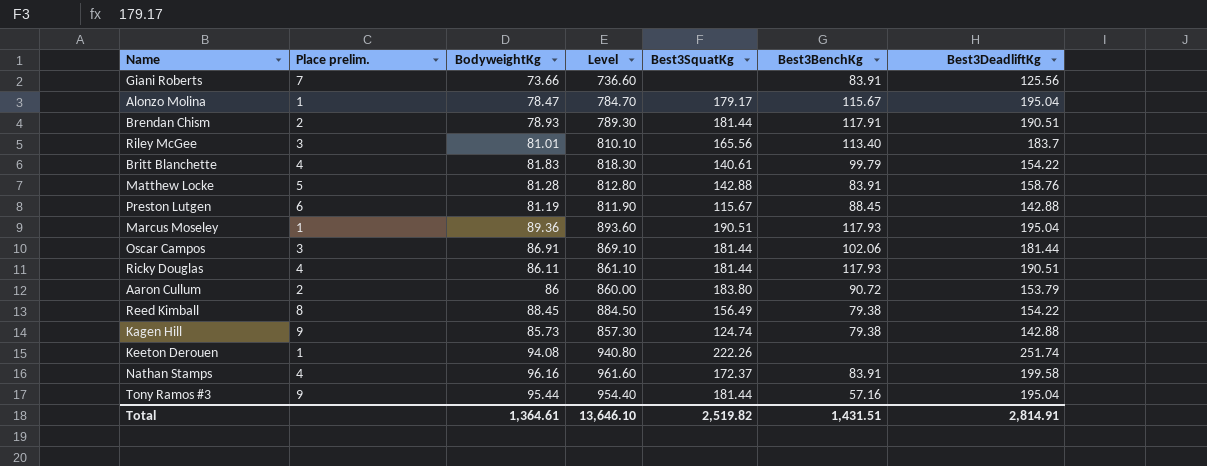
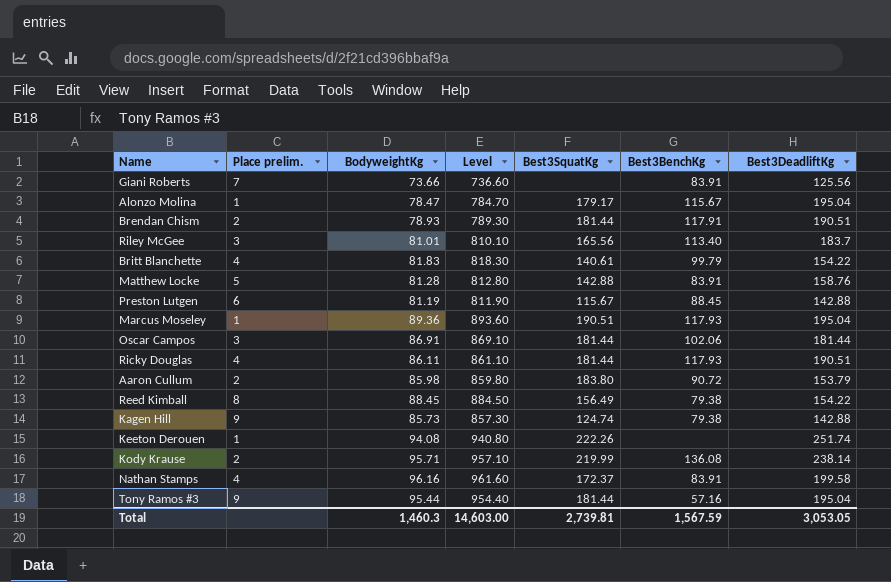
Aaron Cullum | BodyweightKg: 86 -> 85.98
Aaron Cullum | Level: 860.00 -> 859.80
row Kody Krause: none -> 2 | 95.71 | 957.10 | 219.99 | 136.08 | 238.14
Total | BodyweightKg: 1,364.61 -> 1,460.3
Total | Level: 13,646.10 -> 14,603.00
Total | Best3SquatKg: 2,519.82 -> 2,739.81
Total | Best3BenchKg: 1,431.51 -> 1,567.59
Total | Best3DeadliftKg: 2,814.91 -> 3,053.05

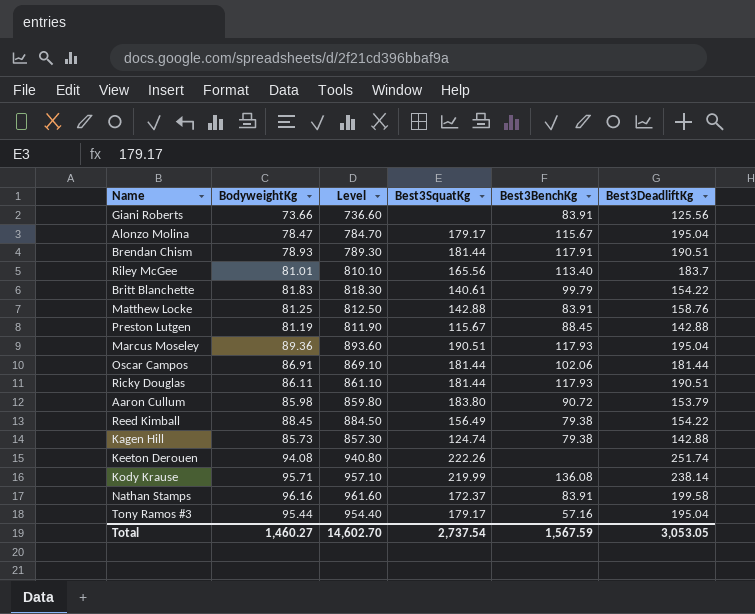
column Place prelim. | position: 2 -> none
Matthew Locke | BodyweightKg: 81.28 -> 81.25
Matthew Locke | Level: 812.80 -> 812.50
Tony Ramos #3 | Best3SquatKg: 181.44 -> 179.17
Total | BodyweightKg: 1,460.3 -> 1,460.27
Total | Level: 14,603.00 -> 14,602.70
Total | Best3SquatKg: 2,739.81 -> 2,737.54

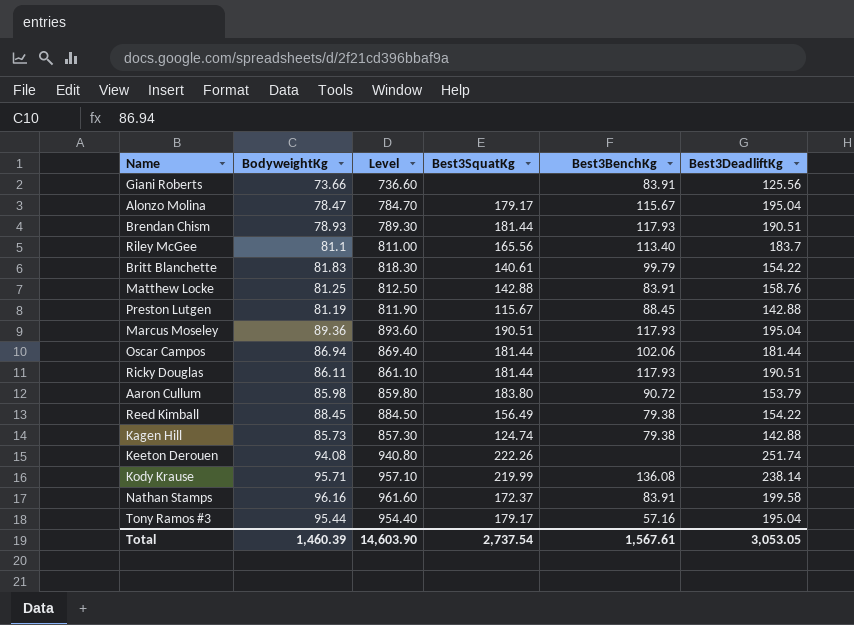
Brendan Chism | Best3BenchKg: 117.91 -> 117.93
Riley McGee | BodyweightKg: 81.01 -> 81.1
Riley McGee | Level: 810.10 -> 811.00
Oscar Campos | BodyweightKg: 86.91 -> 86.94
Oscar Campos | Level: 869.10 -> 869.40
Total | BodyweightKg: 1,460.27 -> 1,460.39
Total | Level: 14,602.70 -> 14,603.90
Total | Best3BenchKg: 1,567.59 -> 1,567.61

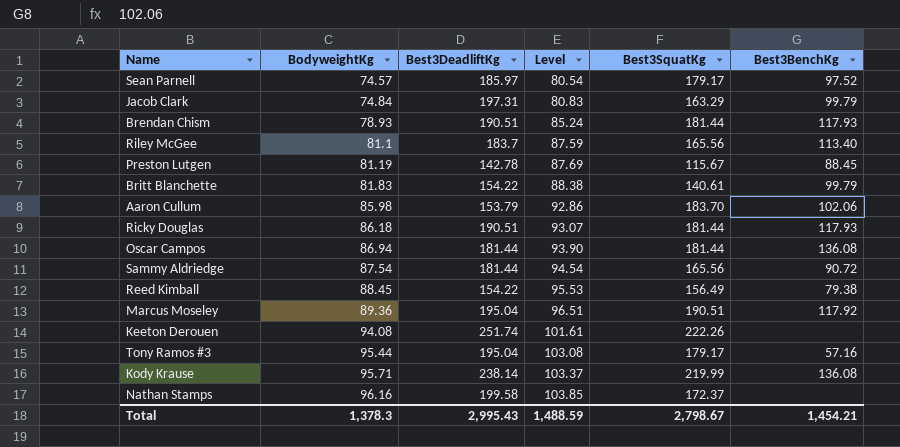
row order: none -> BodyweightKg ascending
column Best3DeadliftKg | position: 6 -> 3
column Level | formula: [BodyweightKg] * 10 -> [BodyweightKg] * 1.08
row Giani Roberts: 73.66 | 736.60 | none | 83.91 | 125.56 -> none
row Alonzo Molina: 78.47 | 784.70 | 179.17 | 115.67 | 195.04 -> none
row Matthew Locke: 81.25 | 812.50 | 142.88 | 83.91 | 158.76 -> none
row Kagen Hill: 85.73 | 857.30 | 124.74 | 79.38 | 142.88 -> none
row Sean Parnell: none -> 74.57 | 185.97 | 80.54 | 179.17 | 97.52
row Jacob Clark: none -> 74.84 | 197.31 | 80.83 | 163.29 | 99.79
Preston Lutgen | Best3DeadliftKg: 142.88 -> 142.78
Aaron Cullum | Best3SquatKg: 183.80 -> 183.70
Aaron Cullum | Best3BenchKg: 90.72 -> 102.06
Ricky Douglas | BodyweightKg: 86.11 -> 86.18
Oscar Campos | Best3BenchKg: 102.06 -> 136.08
row Sammy Aldriedge: none -> 87.54 | 181.44 | 94.54 | 165.56 | 90.72
Marcus Moseley | Best3BenchKg: 117.93 -> 117.92
Nathan Stamps | Best3BenchKg: 83.91 -> none
Total | BodyweightKg: 1,460.39 -> 1,378.3
Total | Best3DeadliftKg: 3,053.05 -> 2,995.43
Total | Level: 14,603.90 -> 1,488.59
Total | Best3SquatKg: 2,737.54 -> 2,798.67
Total | Best3BenchKg: 1,567.61 -> 1,454.21

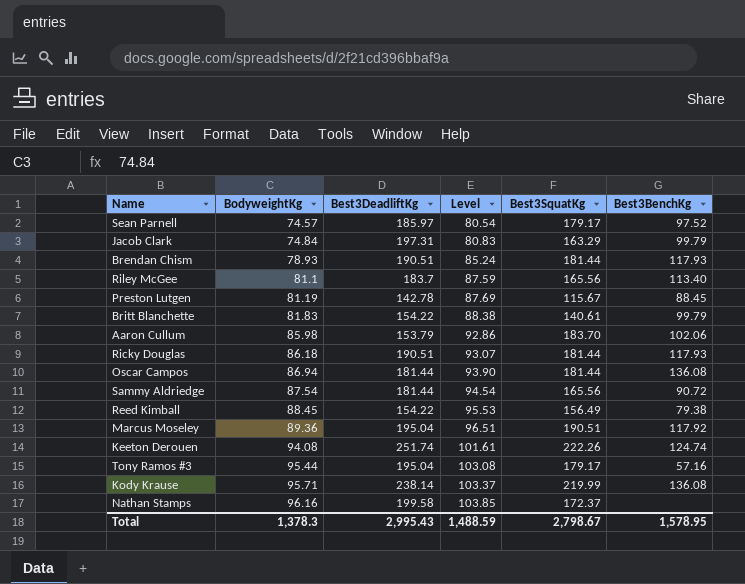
Keeton Derouen | Best3BenchKg: none -> 124.74
Total | Best3BenchKg: 1,454.21 -> 1,578.95

